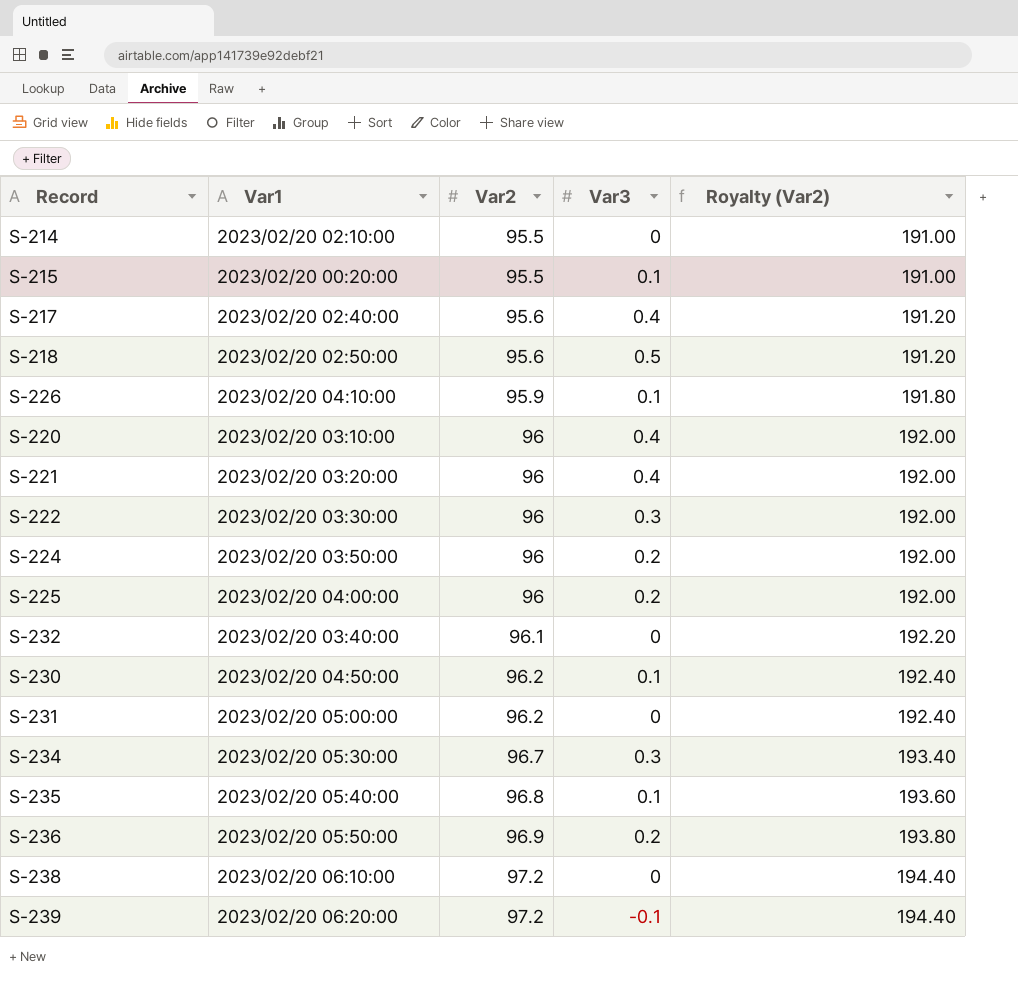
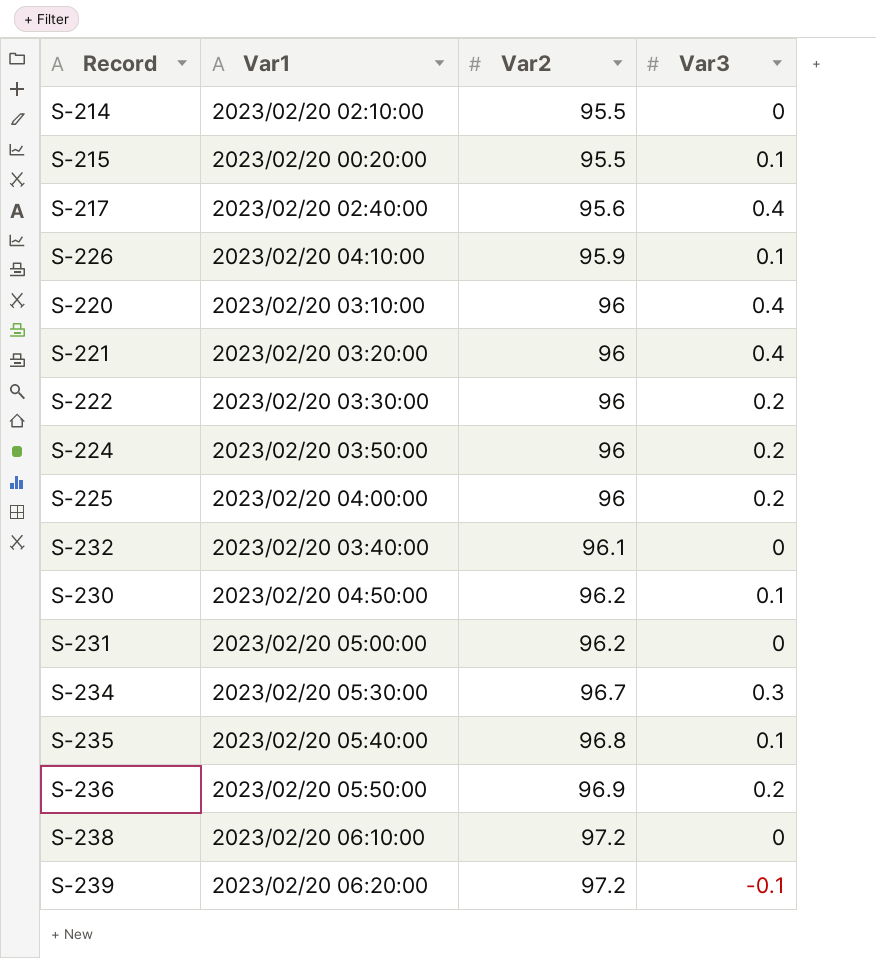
column Royalty (Var2) | formula: [Var2] * 2 -> none
row S-218: 2023/02/20 02:50:00 | 95.6 | 0.5 | 191.20 -> none
S-222 | Var3: 0.3 -> 0.2

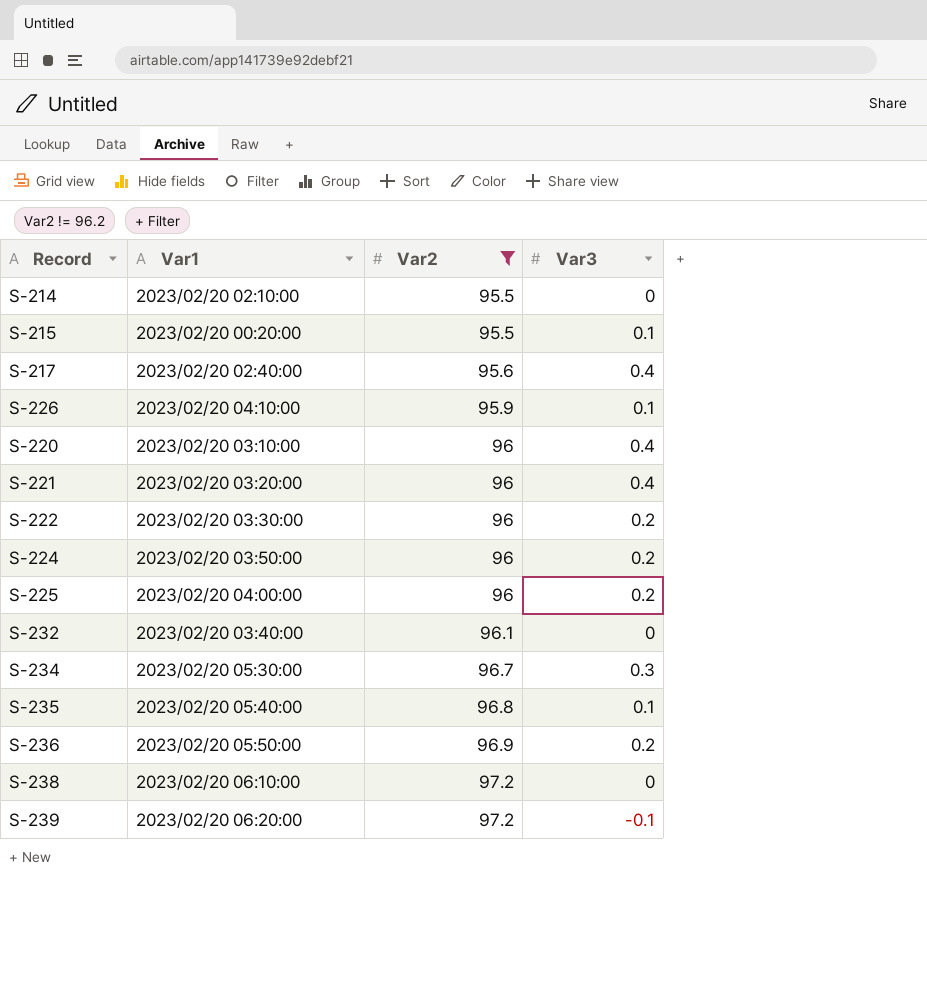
filter: none -> Var2 != 96.2

